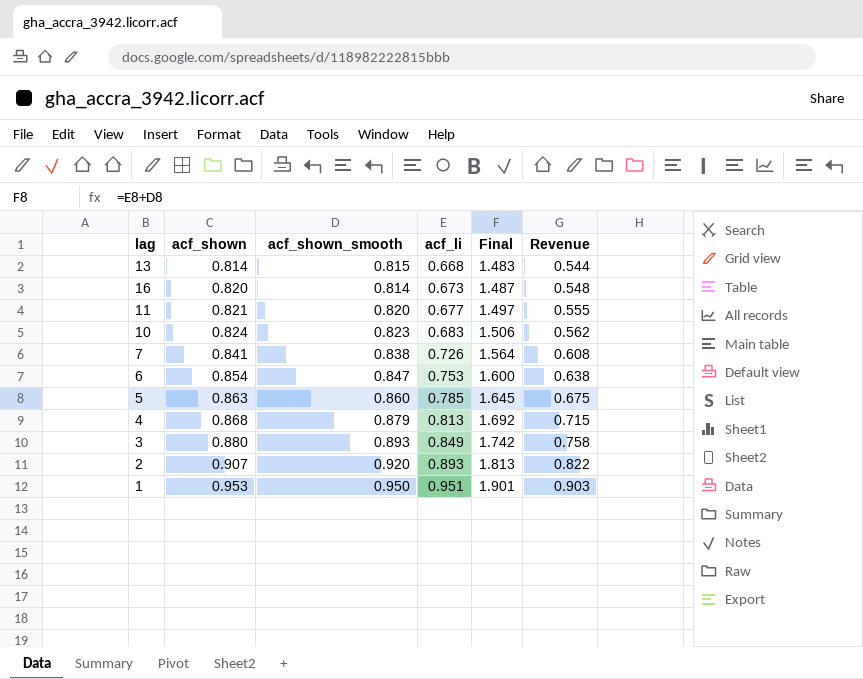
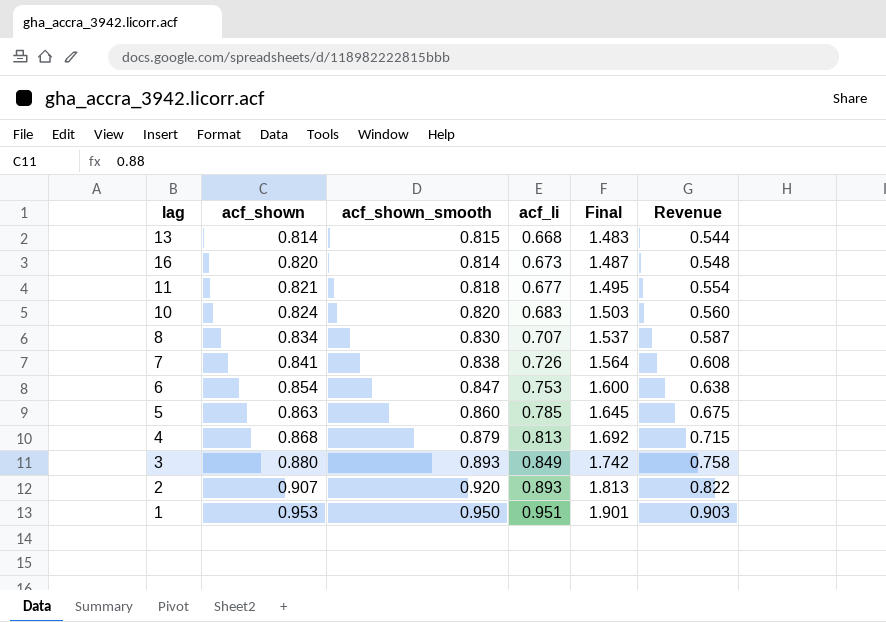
11 | acf_shown_smooth: 0.820 -> 0.818
11 | Final: 1.497 -> 1.495
11 | Revenue: 0.555 -> 0.554
10 | acf_shown_smooth: 0.823 -> 0.820
10 | Final: 1.506 -> 1.503
10 | Revenue: 0.562 -> 0.560
row 8: none -> 0.834 | 0.830 | 0.707 | 1.537 | 0.587

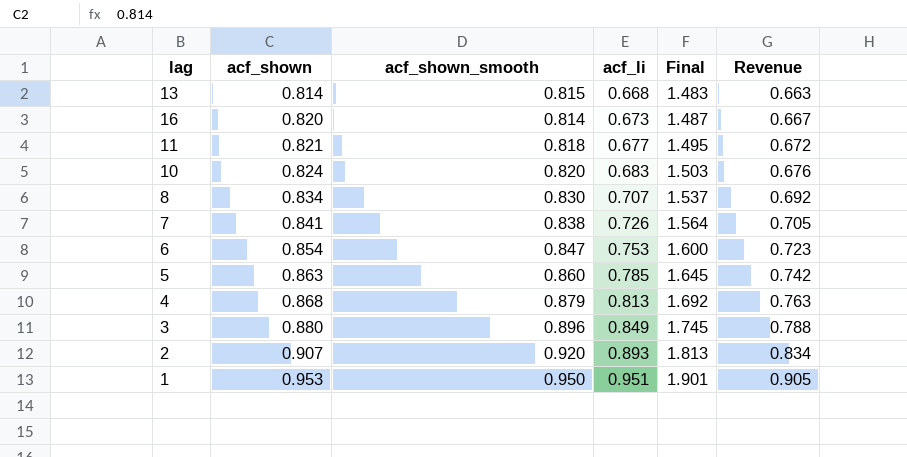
column Revenue | formula: [acf_shown_smooth] * [acf_li] -> [acf_shown] * [acf_shown_smooth]
3 | acf_shown_smooth: 0.893 -> 0.896
3 | Final: 1.742 -> 1.745

